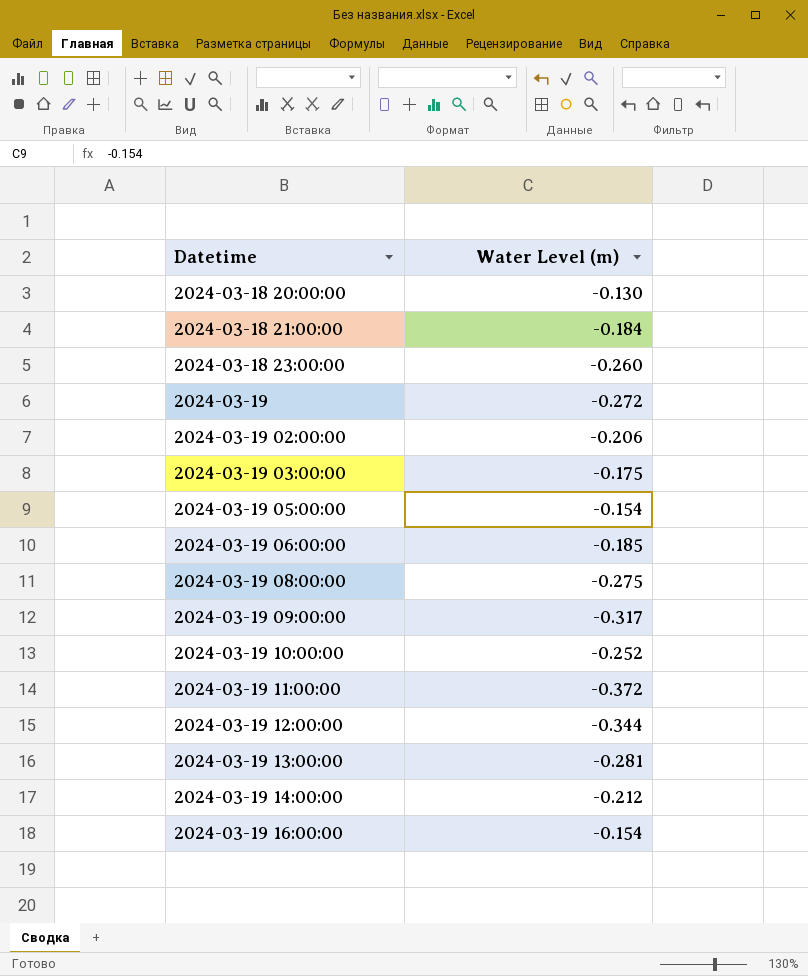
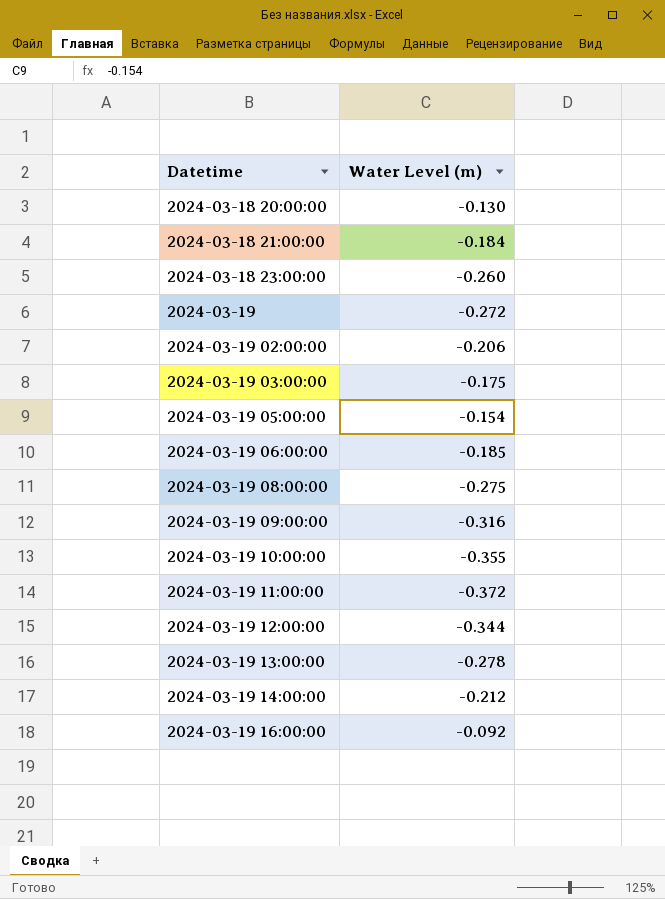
2024-03-19 09:00:00 | Water Level (m): -0.317 -> -0.316
2024-03-19 10:00:00 | Water Level (m): -0.252 -> -0.355
2024-03-19 13:00:00 | Water Level (m): -0.281 -> -0.278
2024-03-19 16:00:00 | Water Level (m): -0.154 -> -0.092

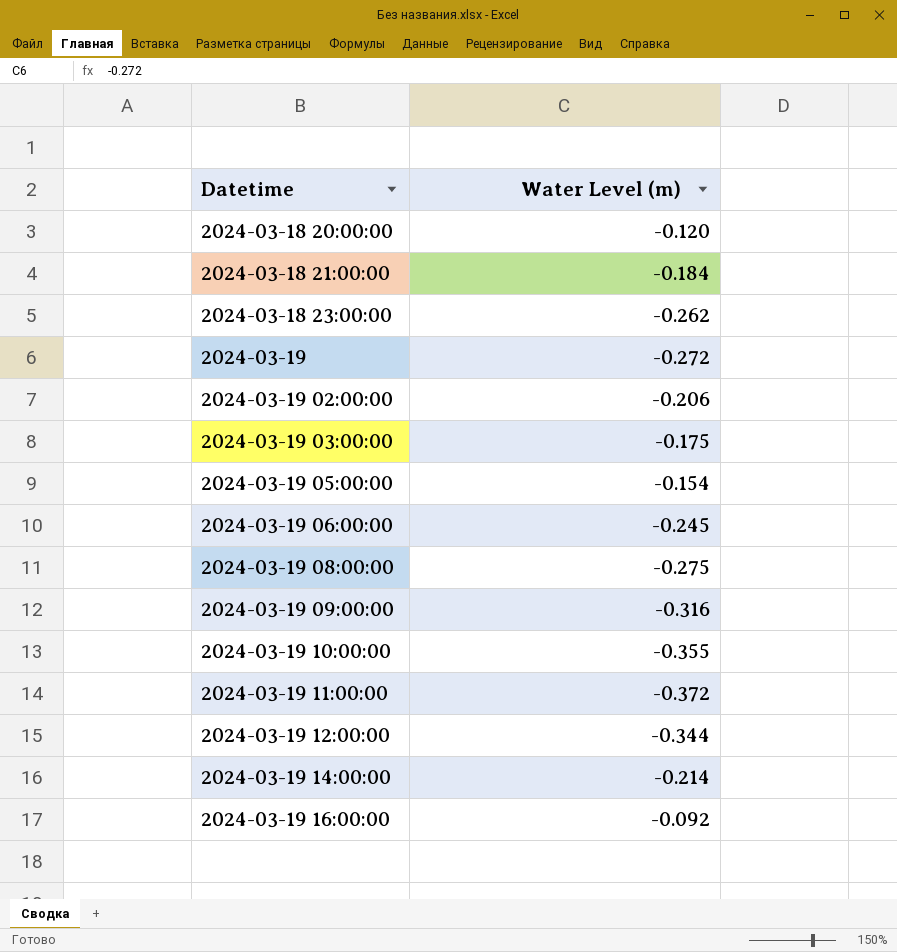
row 2024-03-19 13:00:00: -0.278 -> none
2024-03-18 20:00:00 | Water Level (m): -0.130 -> -0.120
2024-03-18 23:00:00 | Water Level (m): -0.260 -> -0.262
2024-03-19 06:00:00 | Water Level (m): -0.185 -> -0.245
2024-03-19 14:00:00 | Water Level (m): -0.212 -> -0.214

